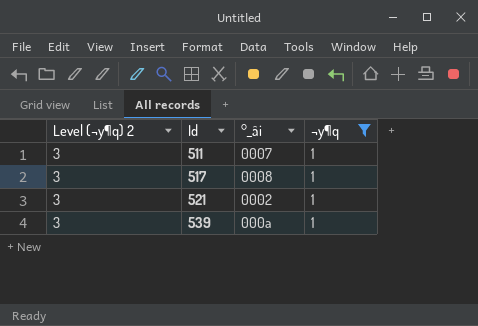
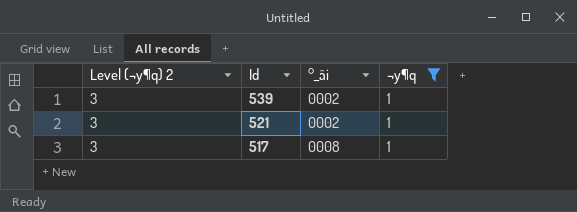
row order: Id ascending -> Id descending
row 511: 3 | 0007 | 1 -> none
539 | °_âi: 000a -> 0002

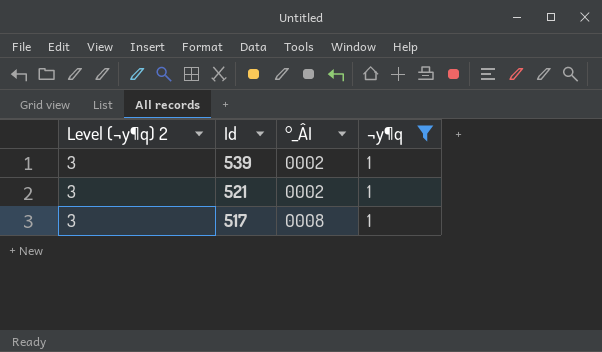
column name: °_âi -> °_ÂI

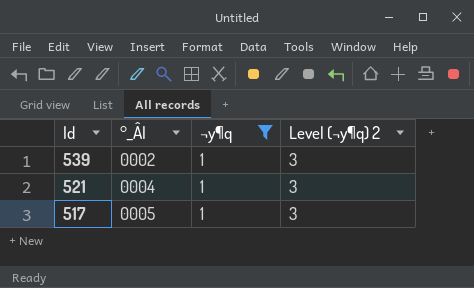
column Level (¬y¶q) 2 | position: 1 -> 4
521 | °_ÂI: 0002 -> 0004
517 | °_ÂI: 0008 -> 0005

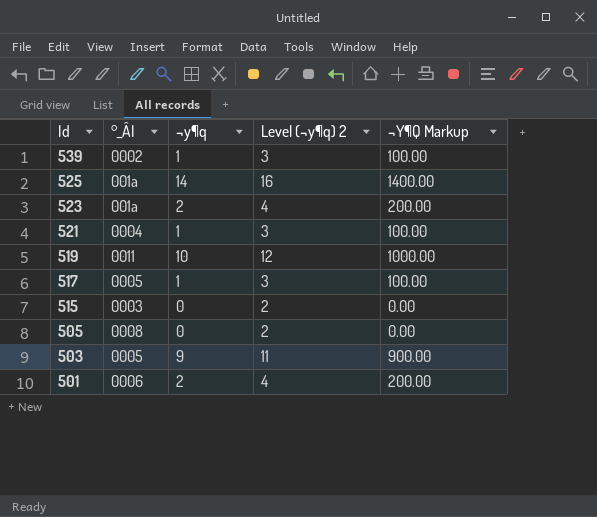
filter: ¬y¶q = 1 -> none
column ¬Y¶Q Markup | formula: none -> [¬y¶q] * 100

